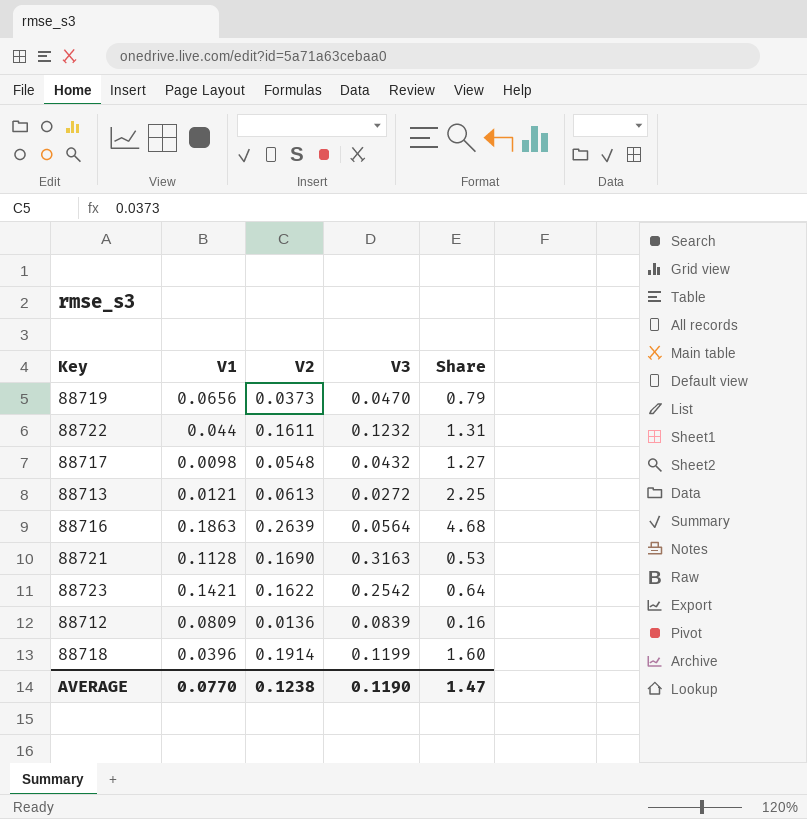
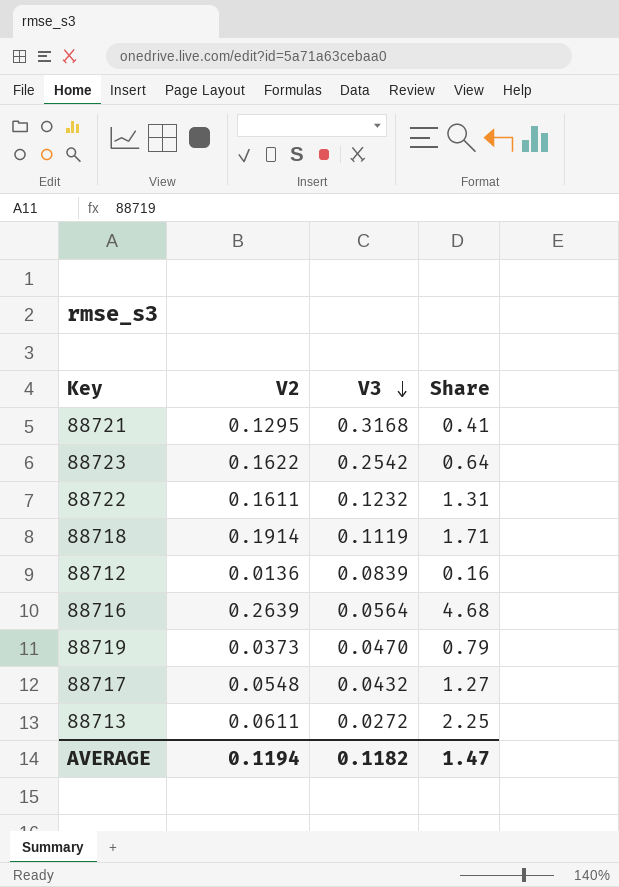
row order: none -> V3 descending
column V1 | position: 2 -> none
88721 | V2: 0.1690 -> 0.1295
88721 | V3: 0.3163 -> 0.3168
88721 | Share: 0.53 -> 0.41
88718 | V3: 0.1199 -> 0.1119
88718 | Share: 1.60 -> 1.71
88713 | V2: 0.0613 -> 0.0611
AVERAGE | V2: 0.1238 -> 0.1194
AVERAGE | V3: 0.1190 -> 0.1182

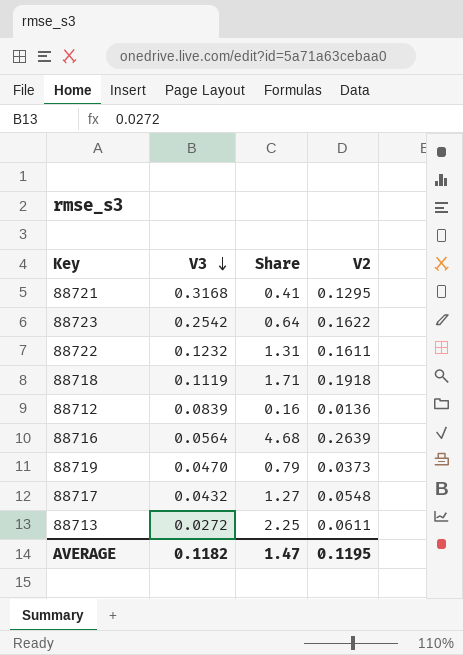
column V2 | position: 2 -> 4
88718 | V2: 0.1914 -> 0.1918
AVERAGE | V2: 0.1194 -> 0.1195

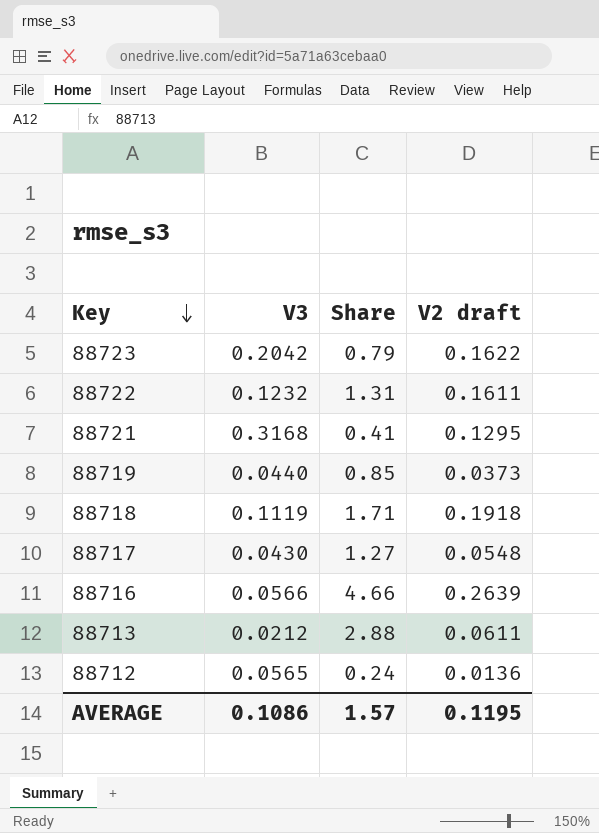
row order: V3 descending -> Key descending
column name: V2 -> V2 draft
88723 | V3: 0.2542 -> 0.2042
88723 | Share: 0.64 -> 0.79
88719 | V3: 0.0470 -> 0.0440
88719 | Share: 0.79 -> 0.85
88717 | V3: 0.0432 -> 0.0430
88716 | V3: 0.0564 -> 0.0566
88716 | Share: 4.68 -> 4.66
88713 | V3: 0.0272 -> 0.0212
88713 | Share: 2.25 -> 2.88
88712 | V3: 0.0839 -> 0.0565
88712 | Share: 0.16 -> 0.24
AVERAGE | V3: 0.1182 -> 0.1086
AVERAGE | Share: 1.47 -> 1.57

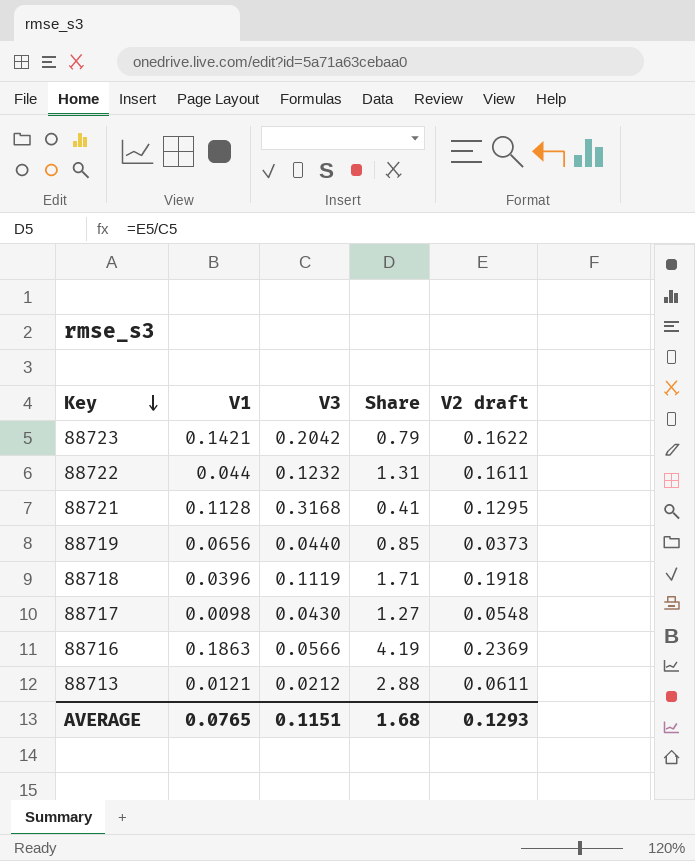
column V1 | position: none -> 2
row 88712: 0.0565 | 0.24 | 0.0136 -> none
88716 | Share: 4.66 -> 4.19
88716 | V2 draft: 0.2639 -> 0.2369
AVERAGE | V3: 0.1086 -> 0.1151
AVERAGE | Share: 1.57 -> 1.68
AVERAGE | V2 draft: 0.1195 -> 0.1293

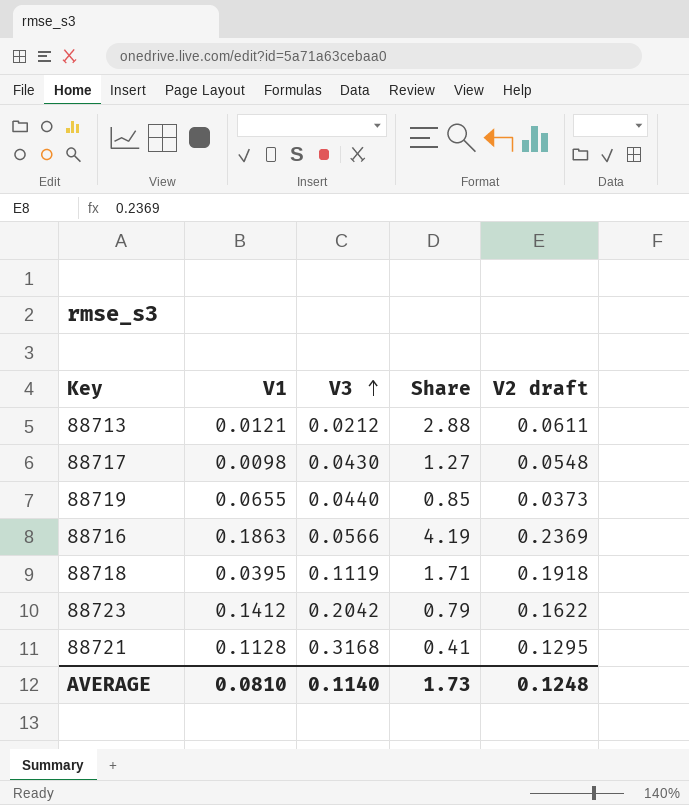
row order: Key descending -> V3 ascending
row 88722: 0.044 | 0.1232 | 1.31 | 0.1611 -> none
88719 | V1: 0.0656 -> 0.0655
88718 | V1: 0.0396 -> 0.0395
88723 | V1: 0.1421 -> 0.1412
AVERAGE | V1: 0.0765 -> 0.0810
AVERAGE | V3: 0.1151 -> 0.1140
AVERAGE | Share: 1.68 -> 1.73
AVERAGE | V2 draft: 0.1293 -> 0.1248

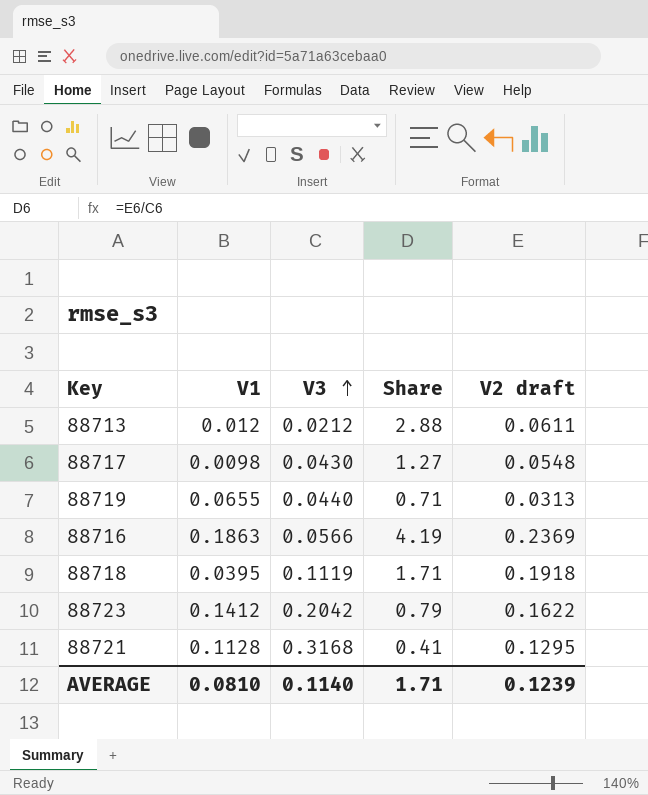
88713 | V1: 0.0121 -> 0.012
88719 | Share: 0.85 -> 0.71
88719 | V2 draft: 0.0373 -> 0.0313
AVERAGE | Share: 1.73 -> 1.71
AVERAGE | V2 draft: 0.1248 -> 0.1239

